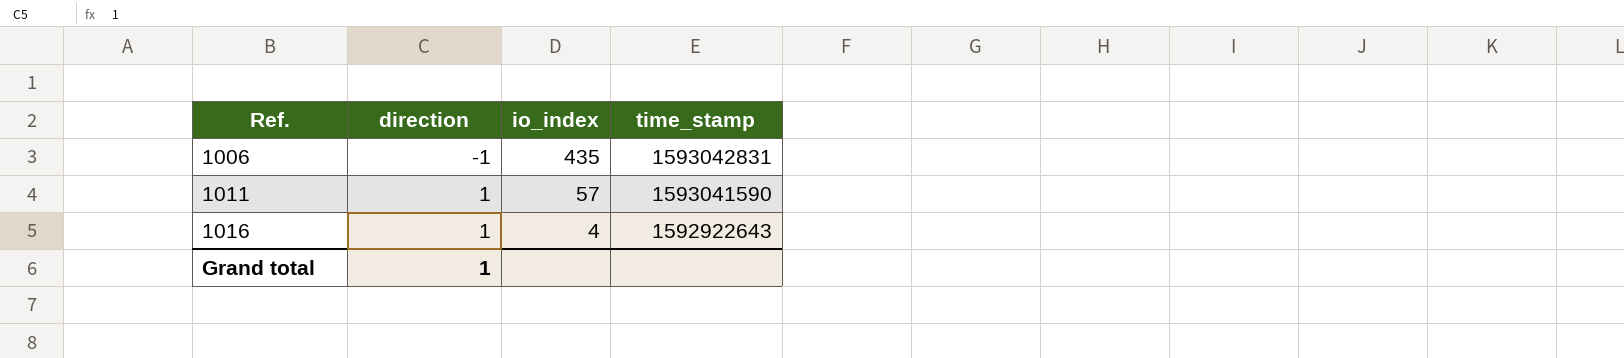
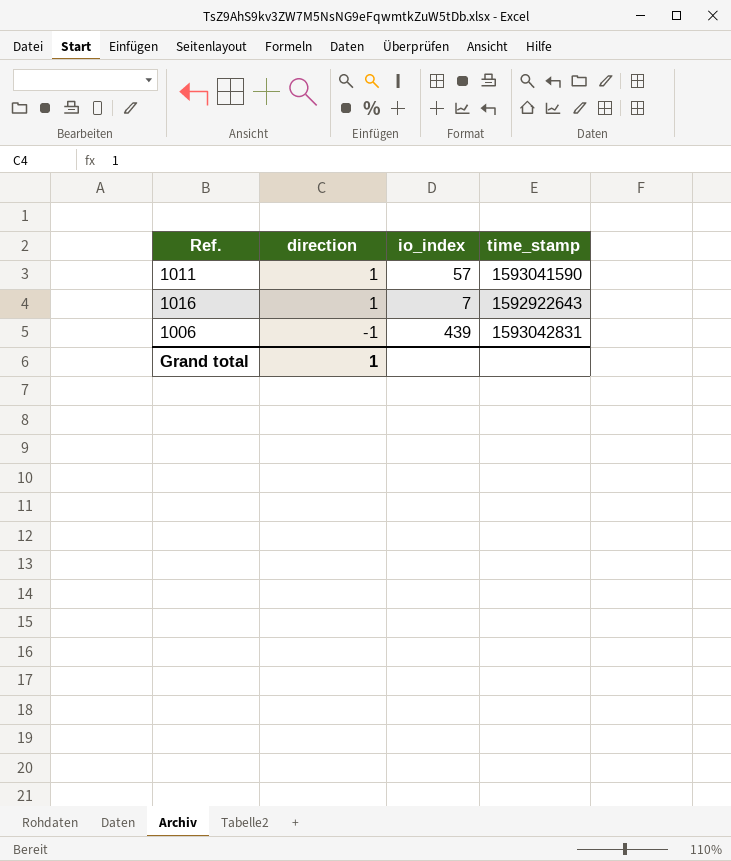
row order: Ref. ascending -> direction descending
1016 | io_index: 4 -> 7
1006 | io_index: 435 -> 439

